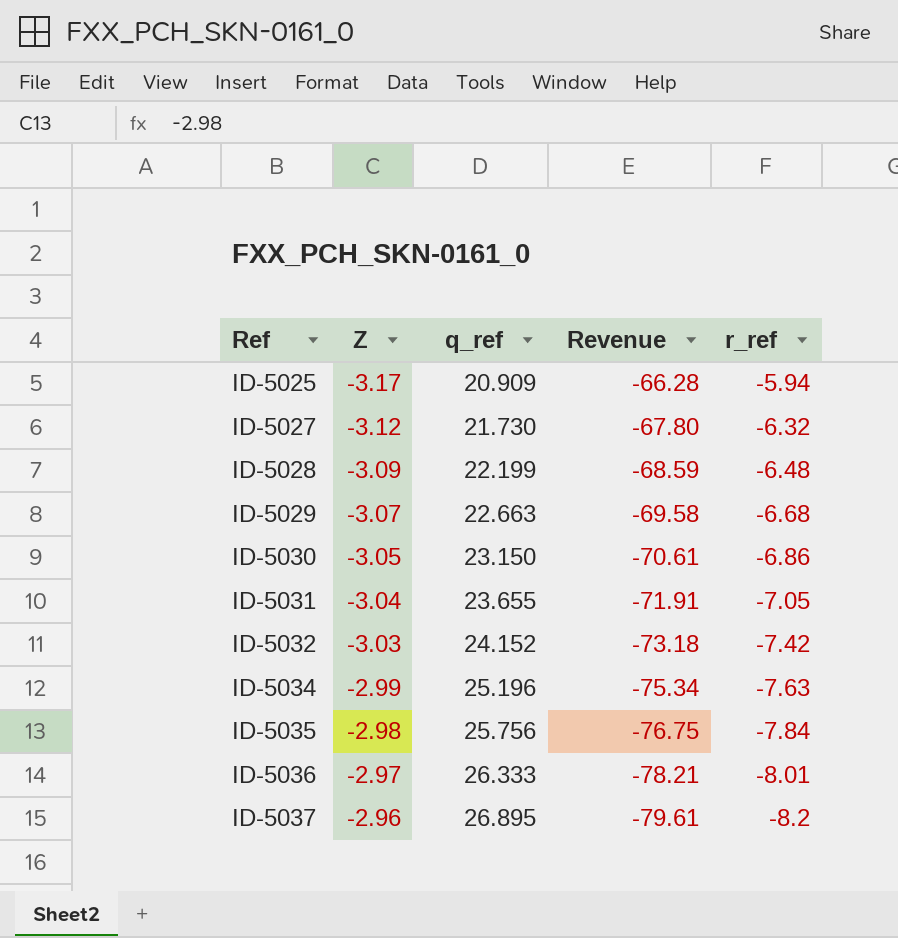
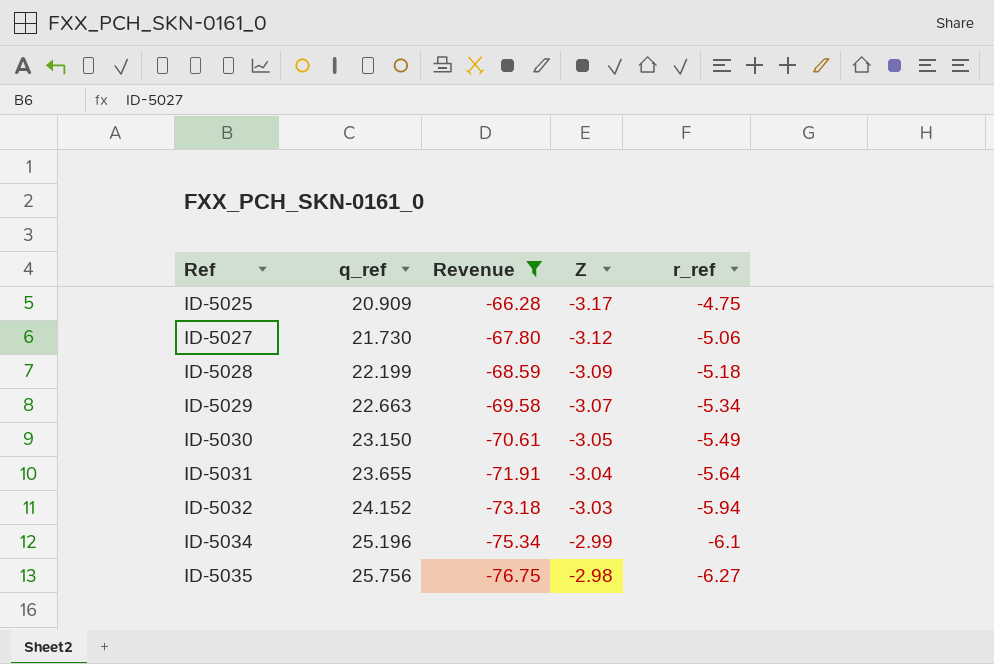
filter: none -> Revenue >= -76.75
column Z | position: 2 -> 4
ID-5025 | r_ref: -5.94 -> -4.75
ID-5027 | r_ref: -6.32 -> -5.06
ID-5028 | r_ref: -6.48 -> -5.18
ID-5029 | r_ref: -6.68 -> -5.34
ID-5030 | r_ref: -6.86 -> -5.49
ID-5031 | r_ref: -7.05 -> -5.64
ID-5032 | r_ref: -7.42 -> -5.94
ID-5034 | r_ref: -7.63 -> -6.1
ID-5035 | r_ref: -7.84 -> -6.27

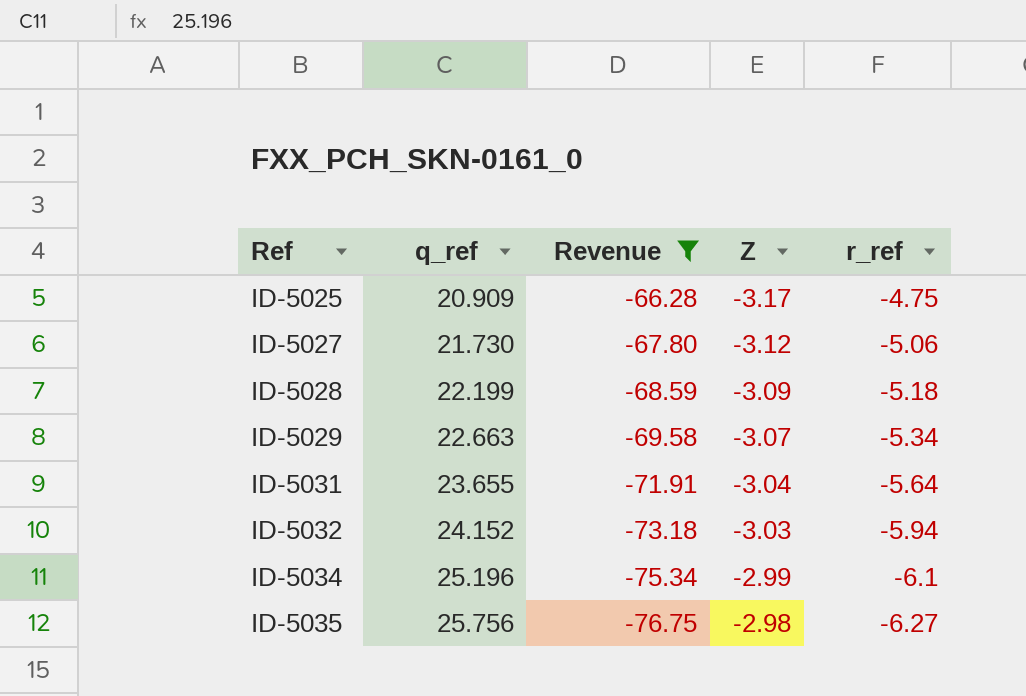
row ID-5030: 23.150 | -70.61 | -3.05 | -5.49 -> none

